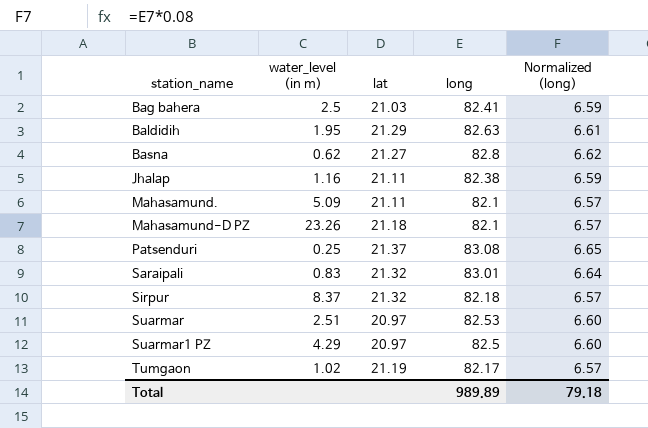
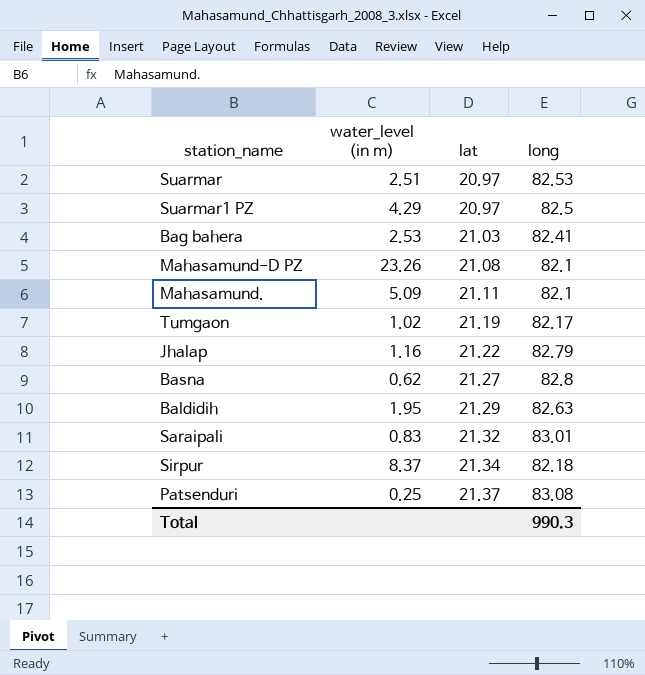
row order: none -> lat ascending
column Normalized (long) | formula: [long] * 0.08 -> none
Bag bahera | water_level (in m): 2.5 -> 2.53
Mahasamund-D PZ | lat: 21.18 -> 21.08
Jhalap | lat: 21.11 -> 21.22
Jhalap | long: 82.38 -> 82.79
Sirpur | lat: 21.32 -> 21.34
Total | long: 989.89 -> 990.3

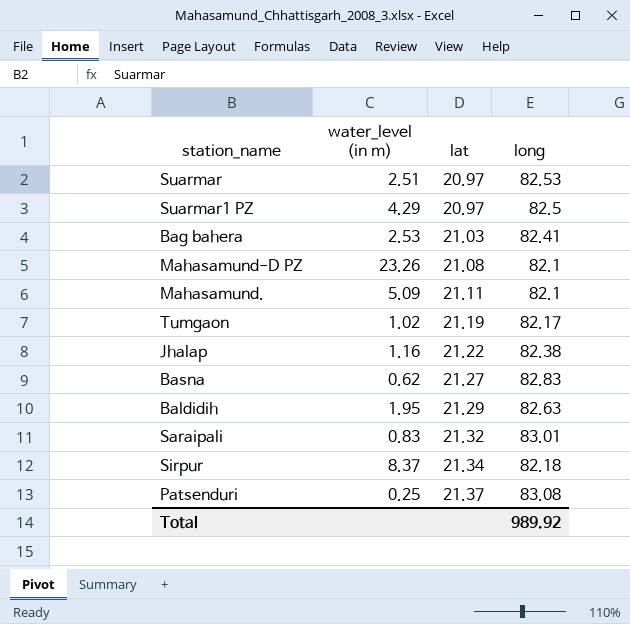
Jhalap | long: 82.79 -> 82.38
Basna | long: 82.8 -> 82.83
Total | long: 990.3 -> 989.92

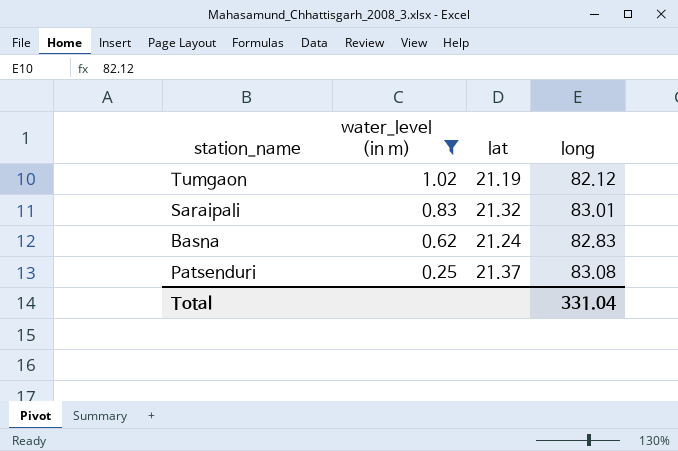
filter: none -> water_level (in m) <= 1.02
row order: lat ascending -> water_level (in m) descending
Tumgaon | long: 82.17 -> 82.12
Basna | lat: 21.27 -> 21.24
Total | long: 989.92 -> 331.04

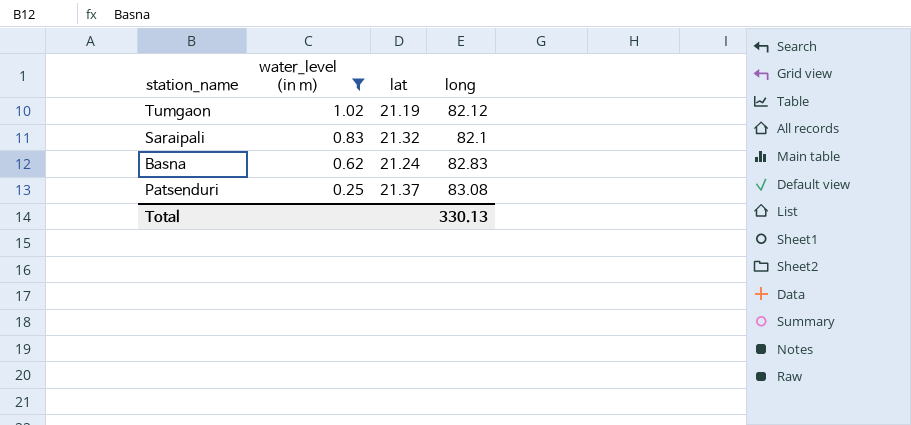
Saraipali | long: 83.01 -> 82.1
Total | long: 331.04 -> 330.13

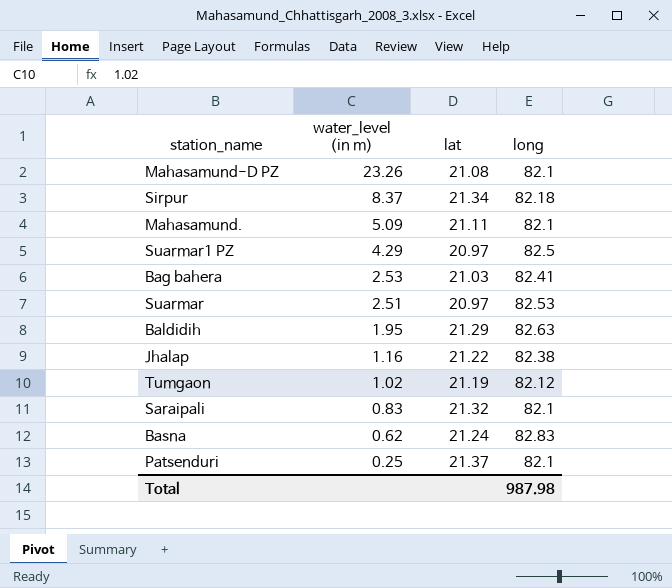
filter: water_level (in m) <= 1.02 -> none
Patsenduri | long: 83.08 -> 82.1
Total | long: 330.13 -> 987.98

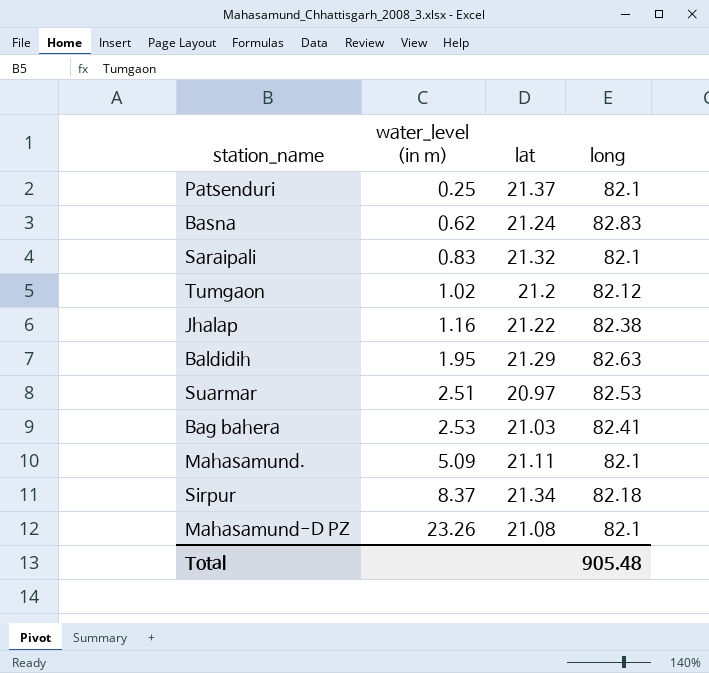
row order: water_level (in m) descending -> water_level (in m) ascending
row Suarmar1 PZ: 4.29 | 20.97 | 82.5 -> none
Tumgaon | lat: 21.19 -> 21.2
Total | long: 987.98 -> 905.48

